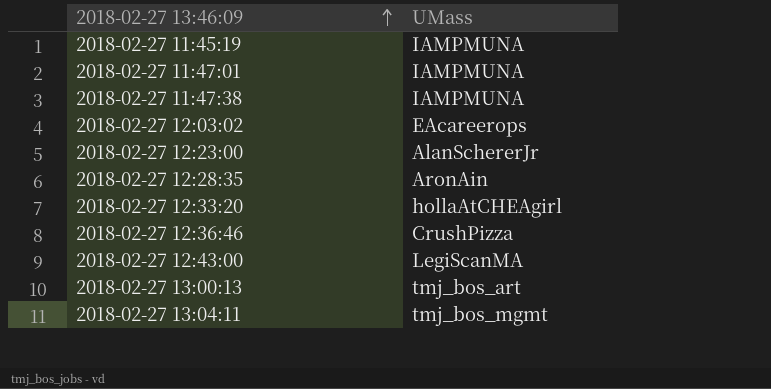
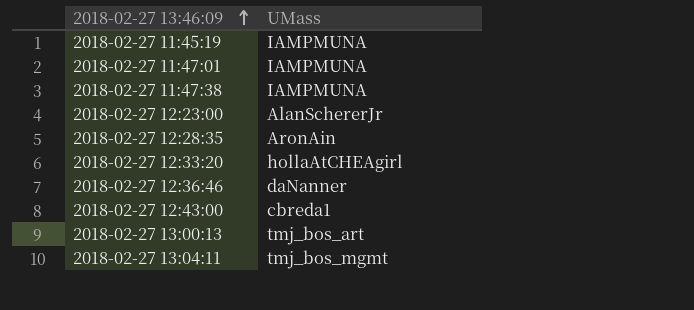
row 2018-02-27 12:03:02: EAcareerops -> none
2018-02-27 12:36:46 | UMass: CrushPizza -> daNanner
2018-02-27 12:43:00 | UMass: LegiScanMA -> cbreda1

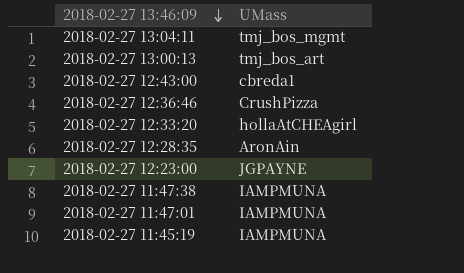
row order: 2018-02-27 13:46:09 ascending -> 2018-02-27 13:46:09 descending
2018-02-27 12:36:46 | UMass: daNanner -> CrushPizza
2018-02-27 12:23:00 | UMass: AlanSchererJr -> JGPAYNE

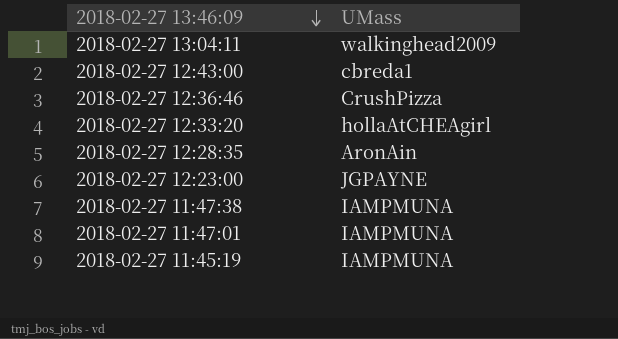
row 2018-02-27 13:00:13: tmj_bos_art -> none
2018-02-27 13:04:11 | UMass: tmj_bos_mgmt -> walkinghead2009

